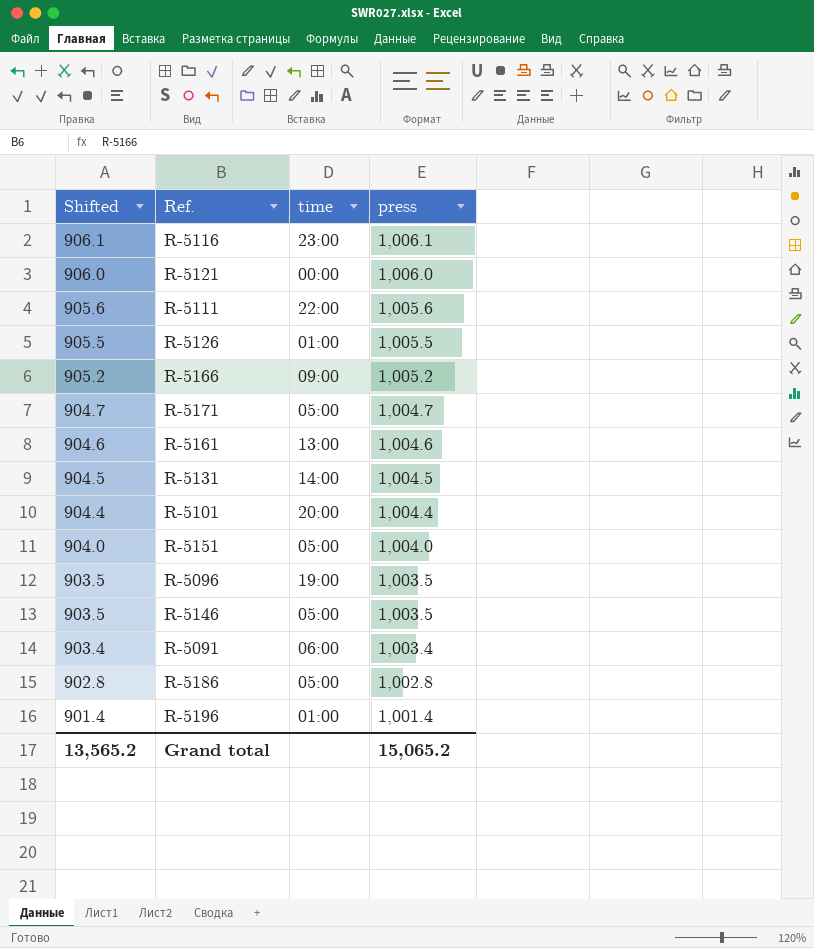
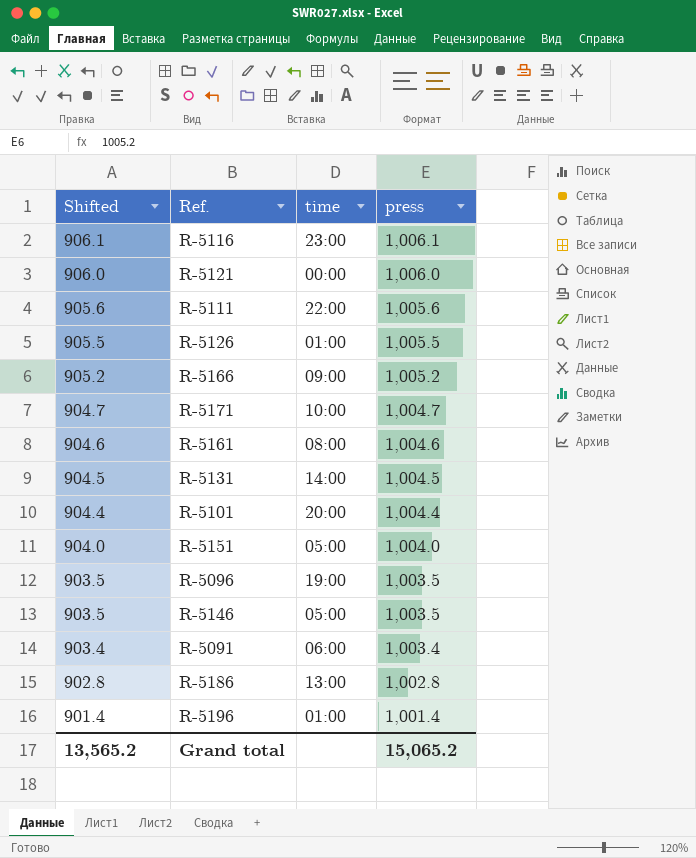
R-5171 | time: 05:00 -> 10:00
R-5161 | time: 13:00 -> 08:00
R-5186 | time: 05:00 -> 13:00

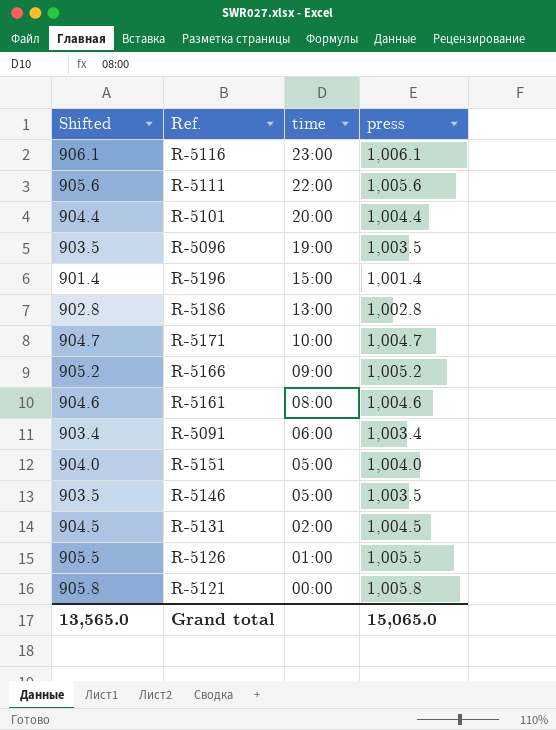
row order: Shifted descending -> time descending
R-5196 | time: 01:00 -> 15:00
R-5131 | time: 14:00 -> 02:00
R-5121 | Shifted: 906.0 -> 905.8
R-5121 | press: 1,006.0 -> 1,005.8
Grand total | Shifted: 13,565.2 -> 13,565.0
Grand total | press: 15,065.2 -> 15,065.0

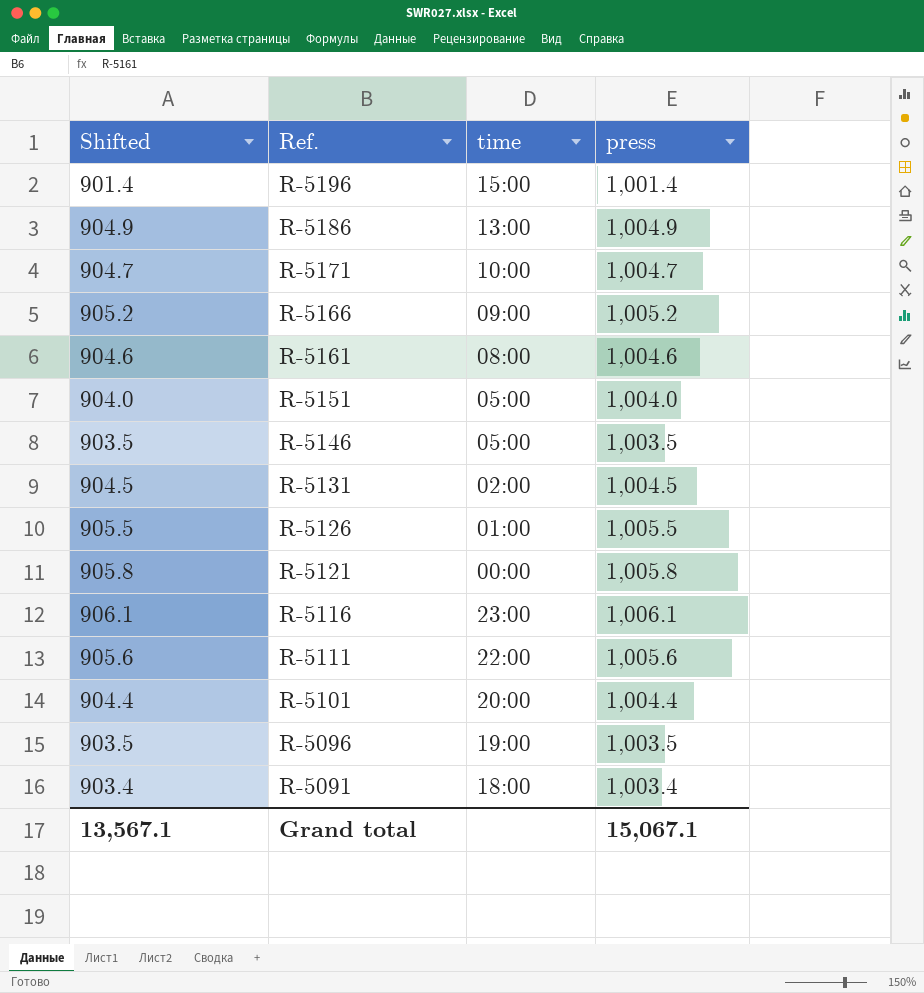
row order: time descending -> Ref. descending
R-5186 | Shifted: 902.8 -> 904.9
R-5186 | press: 1,002.8 -> 1,004.9
R-5091 | time: 06:00 -> 18:00
Grand total | Shifted: 13,565.0 -> 13,567.1
Grand total | press: 15,065.0 -> 15,067.1

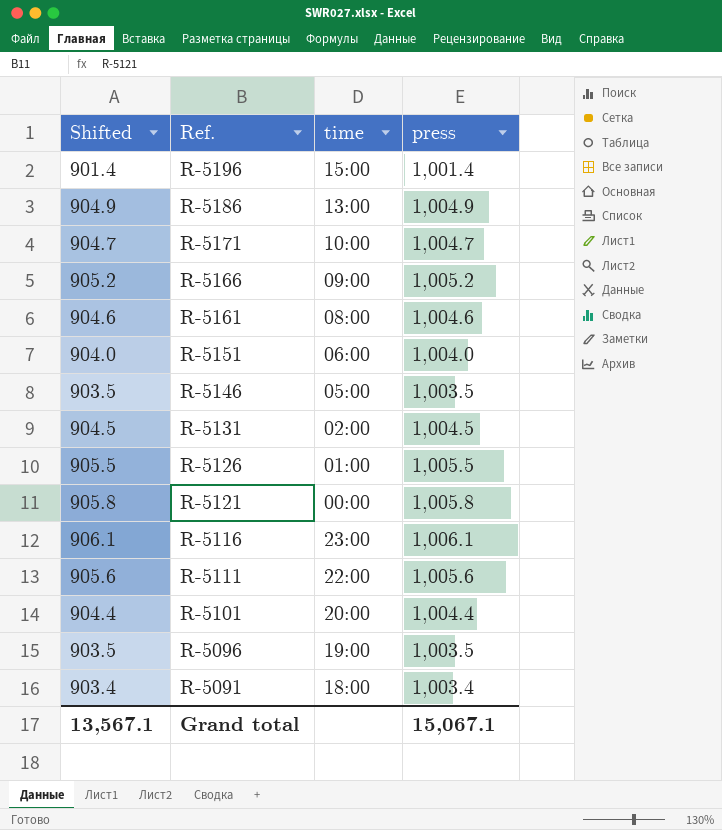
R-5151 | time: 05:00 -> 06:00

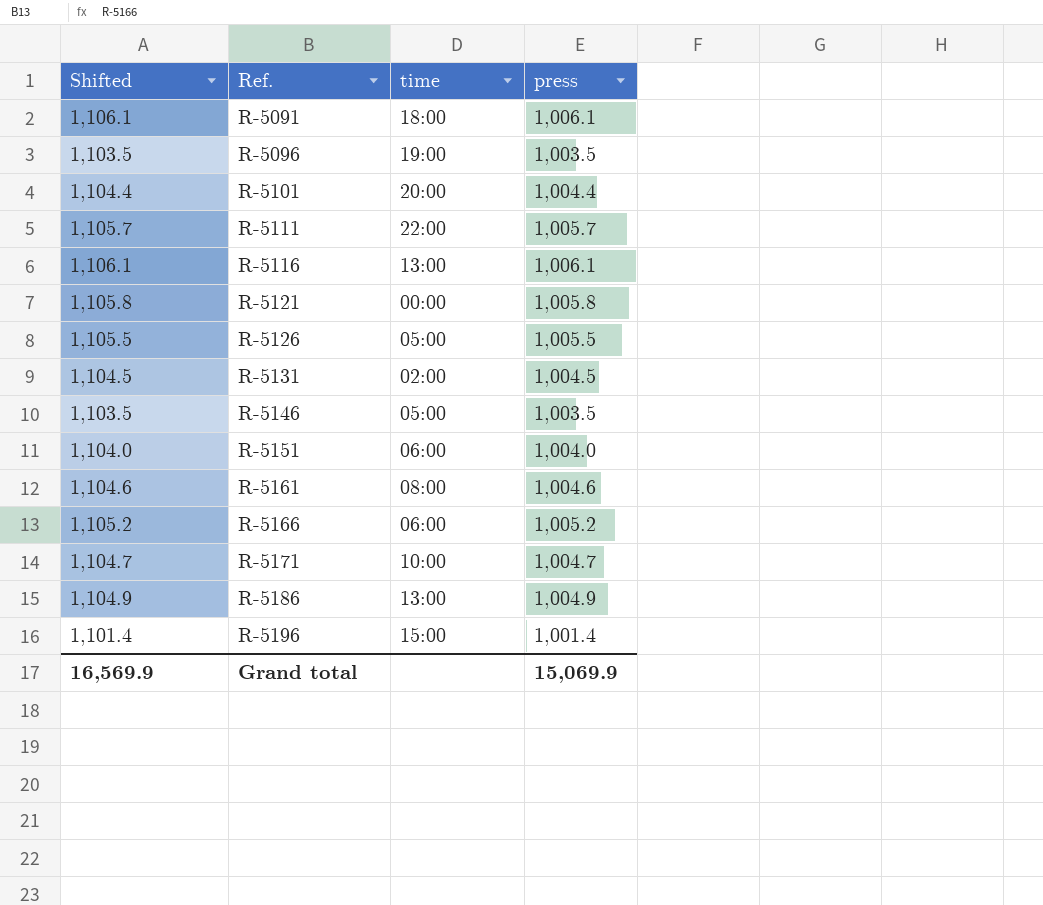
row order: Ref. descending -> Ref. ascending
column Shifted | formula: [press] - 100 -> [press] + 100
R-5091 | press: 1,003.4 -> 1,006.1
R-5111 | press: 1,005.6 -> 1,005.7
R-5116 | time: 23:00 -> 13:00
R-5126 | time: 01:00 -> 05:00
R-5166 | time: 09:00 -> 06:00
Grand total | Shifted: 13,567.1 -> 16,569.9
Grand total | press: 15,067.1 -> 15,069.9

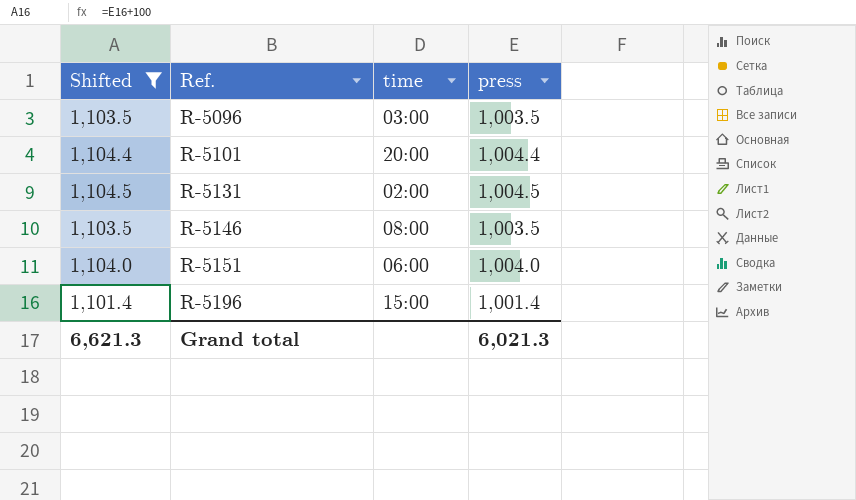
filter: none -> Shifted <= 1,104.5
R-5096 | time: 19:00 -> 03:00
R-5146 | time: 05:00 -> 08:00
Grand total | Shifted: 16,569.9 -> 6,621.3
Grand total | press: 15,069.9 -> 6,021.3

